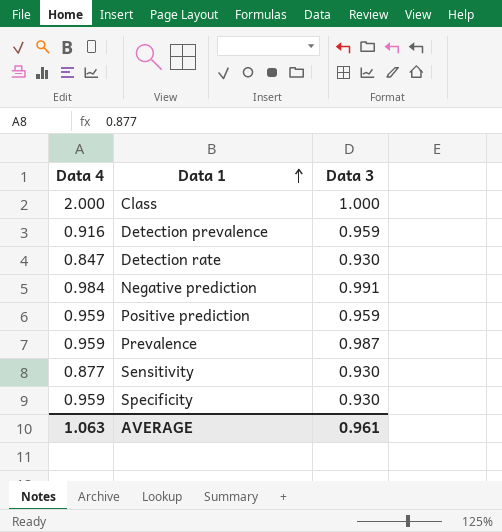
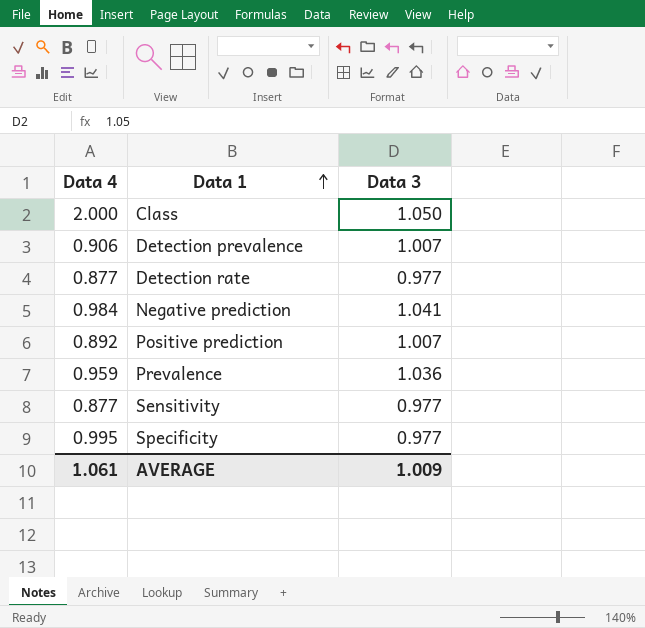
Class | Data 3: 1.000 -> 1.050
Detection prevalence | Data 4: 0.916 -> 0.906
Detection prevalence | Data 3: 0.959 -> 1.007
Detection rate | Data 4: 0.847 -> 0.877
Detection rate | Data 3: 0.930 -> 0.977
Negative prediction | Data 3: 0.991 -> 1.041
Positive prediction | Data 4: 0.959 -> 0.892
Positive prediction | Data 3: 0.959 -> 1.007
Prevalence | Data 3: 0.987 -> 1.036
Sensitivity | Data 3: 0.930 -> 0.977
Specificity | Data 4: 0.959 -> 0.995
Specificity | Data 3: 0.930 -> 0.977
AVERAGE | Data 4: 1.063 -> 1.061
AVERAGE | Data 3: 0.961 -> 1.009

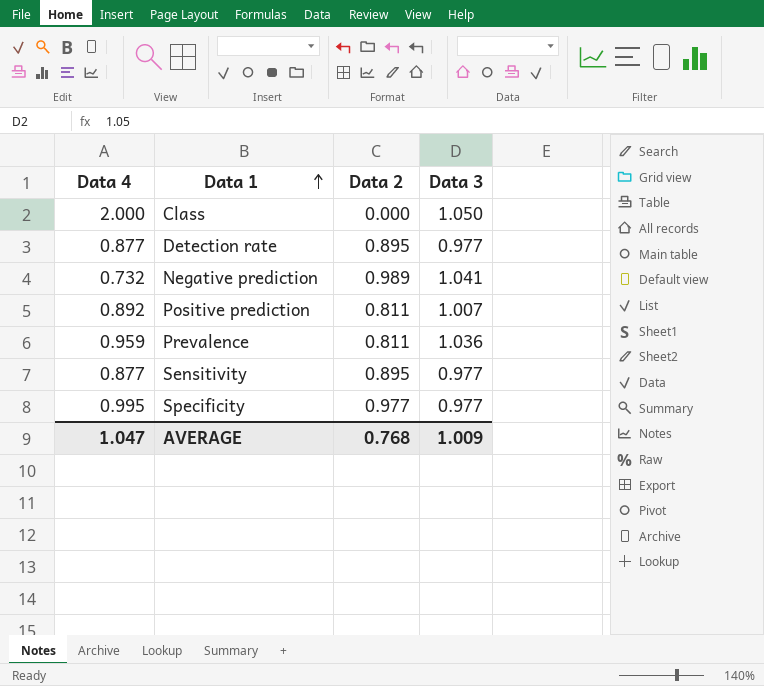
column Data 2 | position: none -> 3
row Detection prevalence: 0.906 | 1.007 -> none
Negative prediction | Data 4: 0.984 -> 0.732
AVERAGE | Data 4: 1.061 -> 1.047

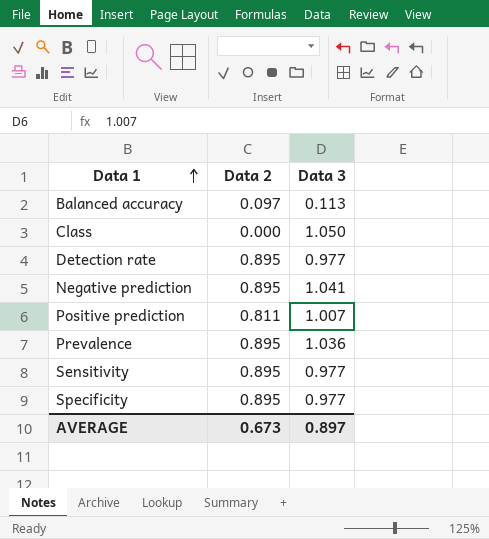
column Data 4 | position: 1 -> none
row Balanced accuracy: none -> 0.097 | 0.113
Negative prediction | Data 2: 0.989 -> 0.895
Prevalence | Data 2: 0.811 -> 0.895
Specificity | Data 2: 0.977 -> 0.895
AVERAGE | Data 2: 0.768 -> 0.673
AVERAGE | Data 3: 1.009 -> 0.897

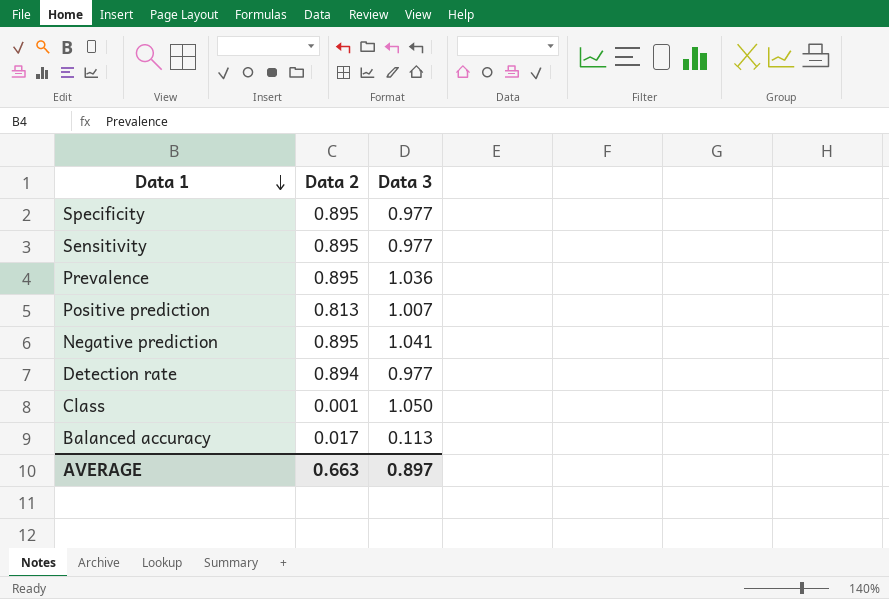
row order: Data 1 ascending -> Data 1 descending
Positive prediction | Data 2: 0.811 -> 0.813
Detection rate | Data 2: 0.895 -> 0.894
Class | Data 2: 0.000 -> 0.001
Balanced accuracy | Data 2: 0.097 -> 0.017
AVERAGE | Data 2: 0.673 -> 0.663

